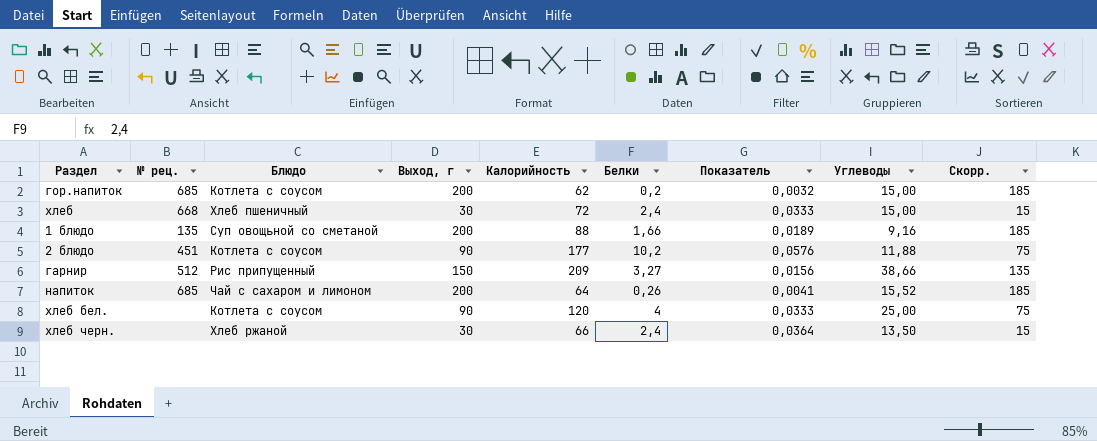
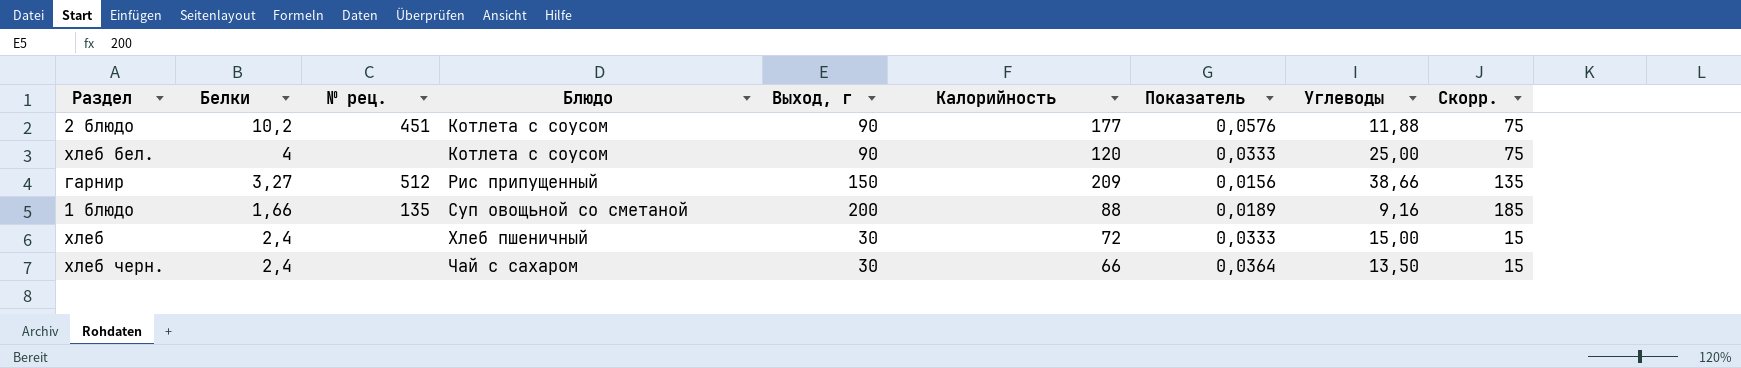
row order: none -> Блюдо ascending
column Белки | position: 6 -> 2
row гор.напиток: 685 | Котлета с соусом | 200 | 62 | 0,2 | 0,0032 | 15,00 | 185 -> none
row напиток: 685 | Чай с сахаром и лимоном | 200 | 64 | 0,26 | 0,0041 | 15,52 | 185 -> none
хлеб | № рец.: 668 -> none
хлеб черн. | Блюдо: Хлеб ржаной -> Чай с сахаром

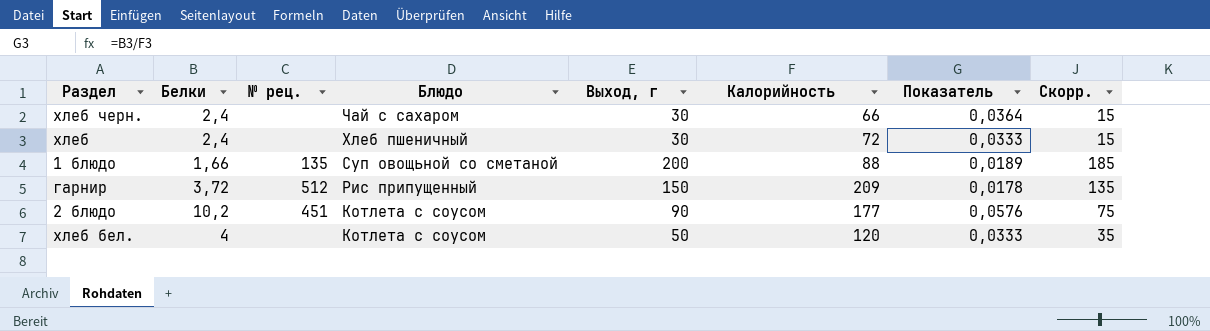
row order: Блюдо ascending -> Блюдо descending
column Углеводы | position: 8 -> none
гарнир | Белки: 3,27 -> 3,72
гарнир | Показатель: 0,0156 -> 0,0178
хлеб бел. | Выход, г: 90 -> 50
хлеб бел. | Скорр.: 75 -> 35

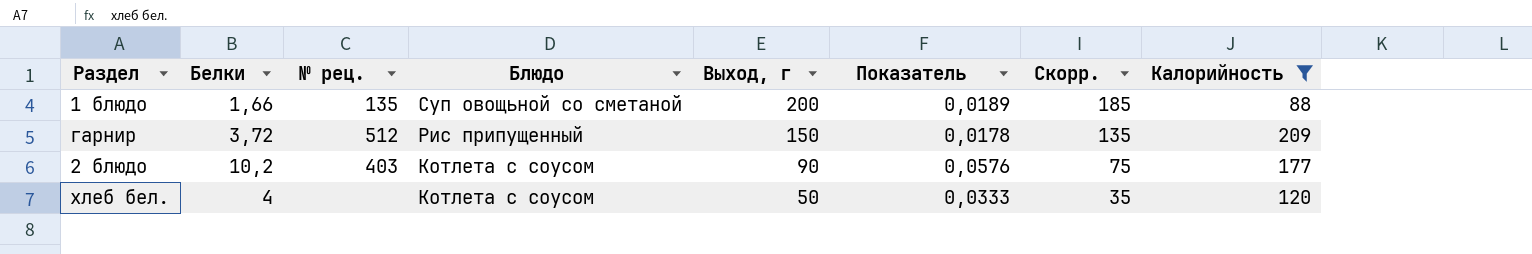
filter: none -> Калорийность >= 88
column Калорийность | position: 6 -> 8
2 блюдо | № рец.: 451 -> 403

